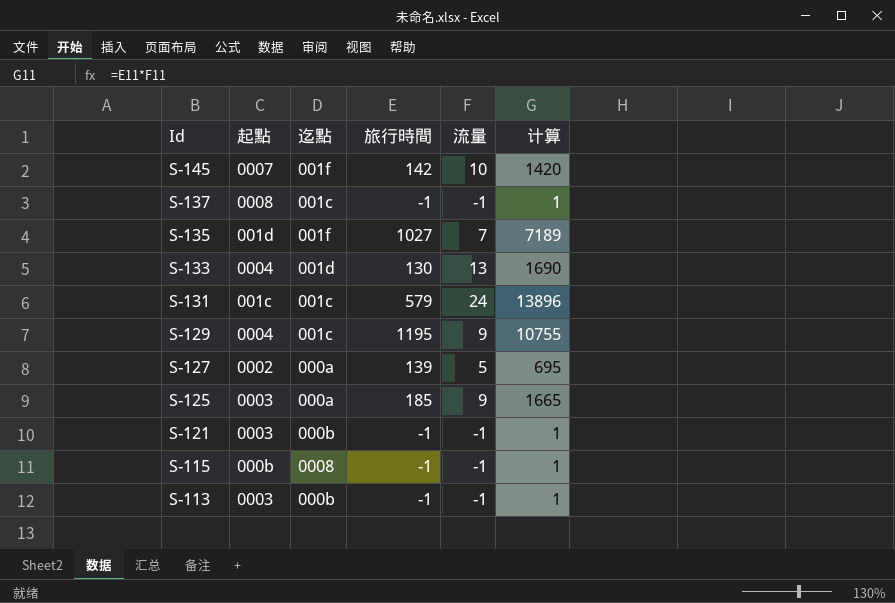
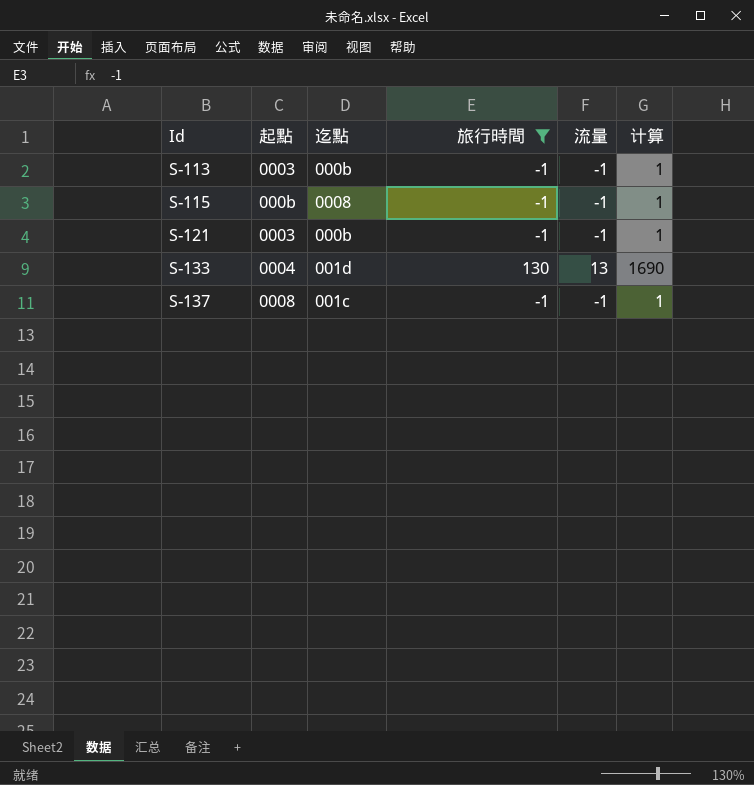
filter: none -> 旅行時間 <= 130
row order: Id descending -> Id ascending

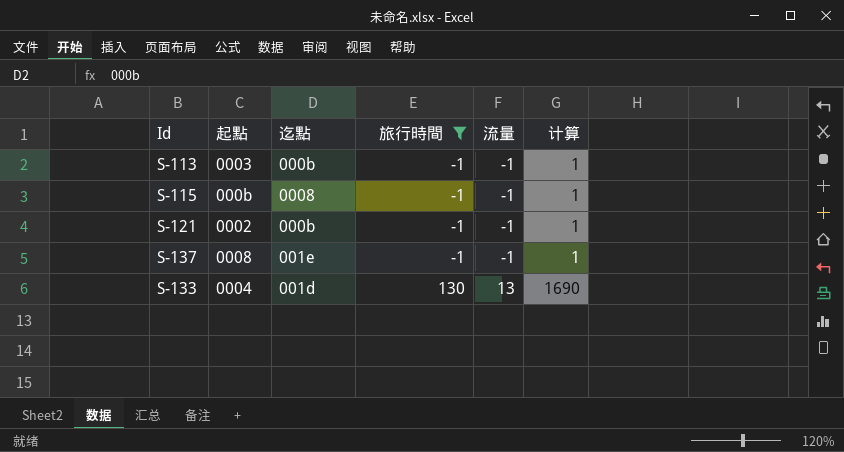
row order: Id ascending -> 旅行時間 ascending
S-121 | 起點: 0003 -> 0002
S-137 | 迄點: 001c -> 001e

